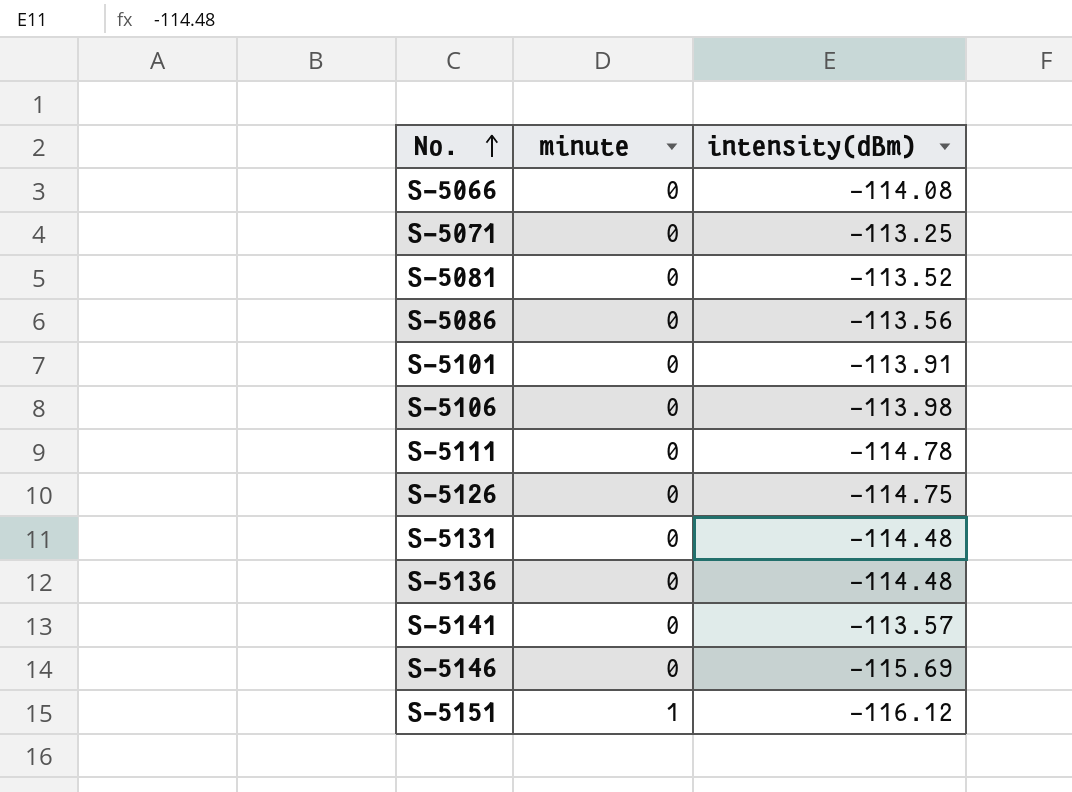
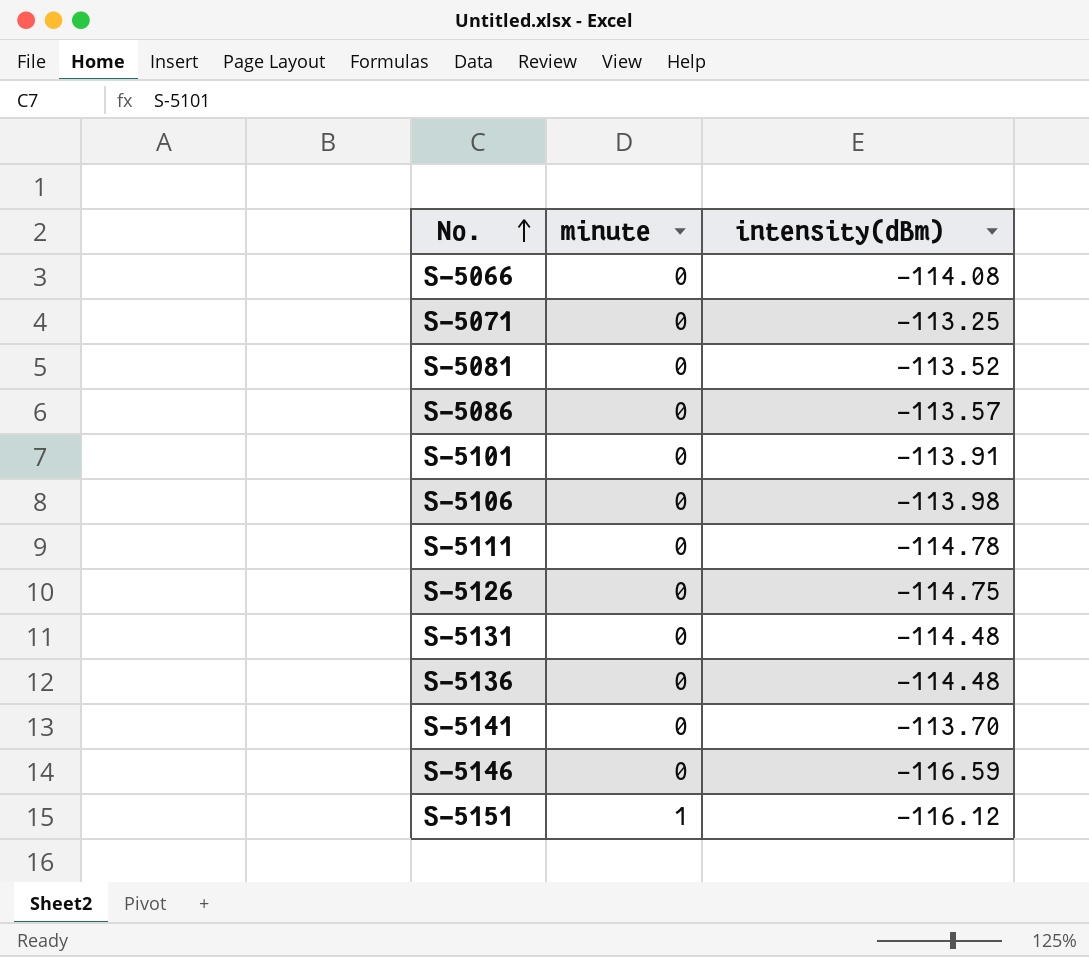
S-5086 | intensity(dBm): -113.56 -> -113.57
S-5141 | intensity(dBm): -113.57 -> -113.70
S-5146 | intensity(dBm): -115.69 -> -116.59

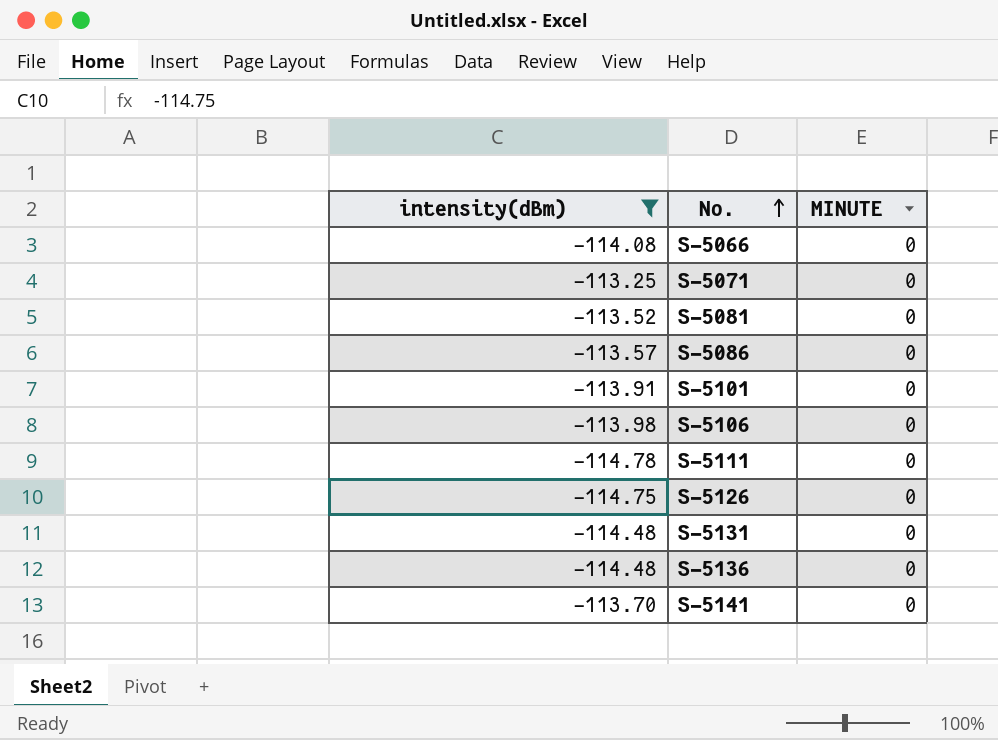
filter: none -> intensity(dBm) >= -114.78
column intensity(dBm) | position: 3 -> 1
column name: minute -> MINUTE

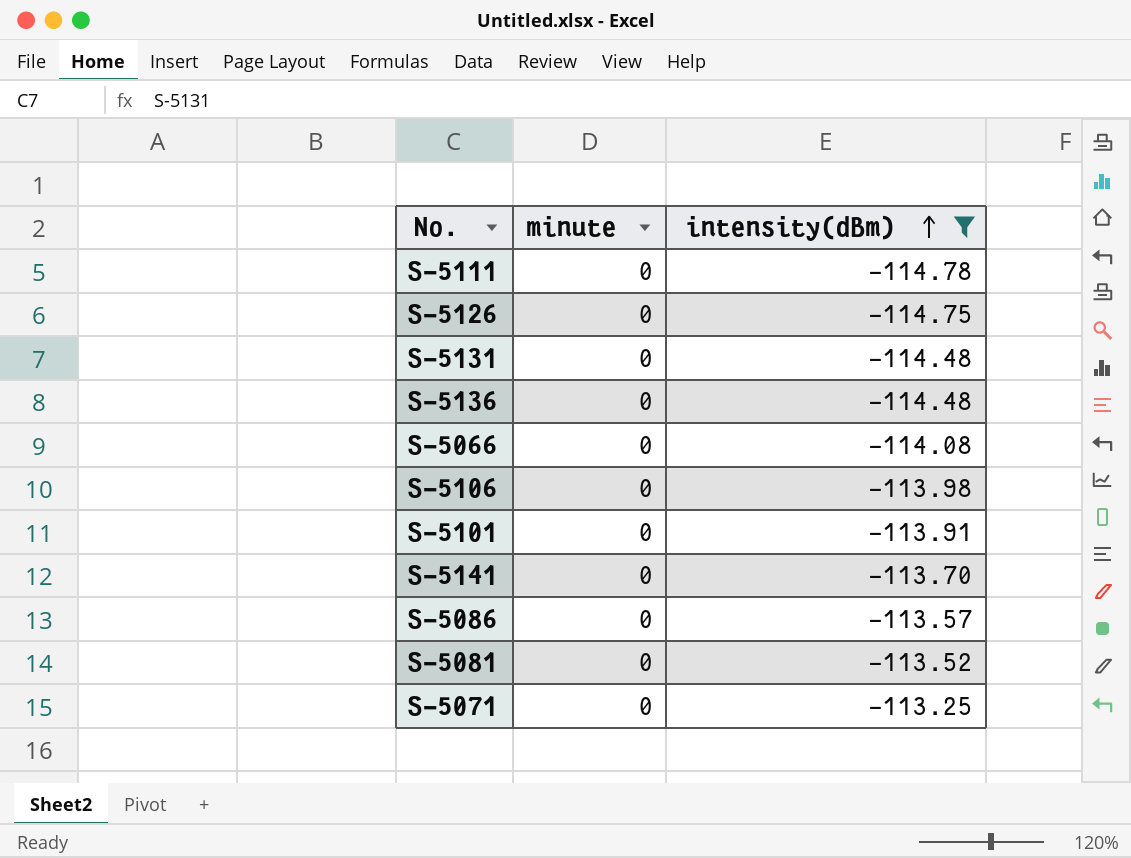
row order: No. ascending -> intensity(dBm) ascending
column name: MINUTE -> minute
column intensity(dBm) | position: 1 -> 3

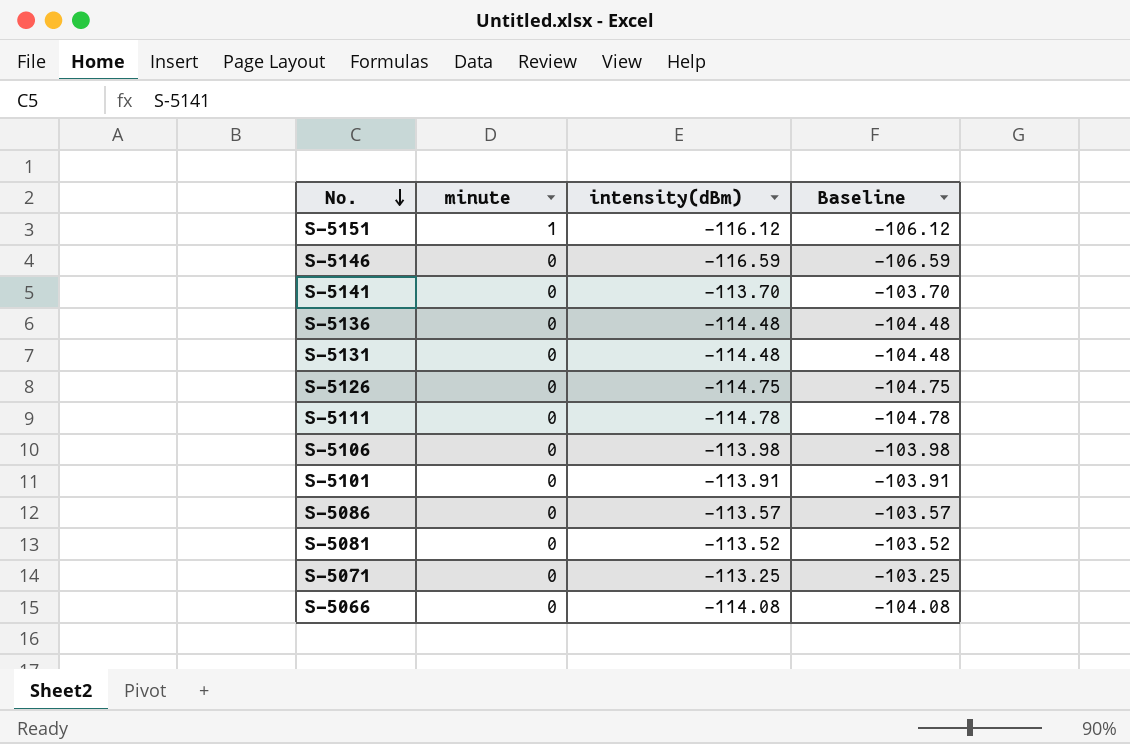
filter: intensity(dBm) >= -114.78 -> none
row order: intensity(dBm) ascending -> No. descending
column Baseline | formula: none -> [intensity(dBm)] + 10

